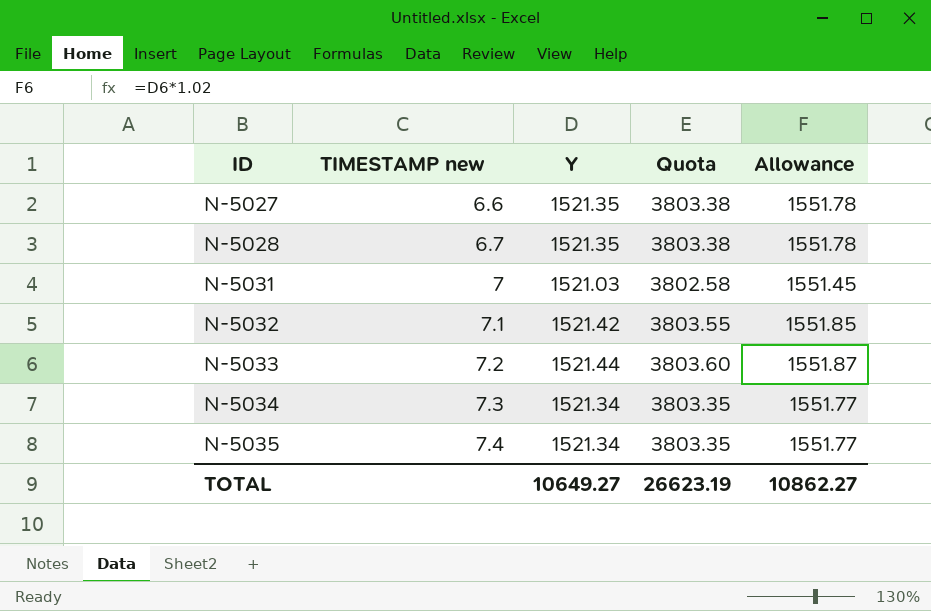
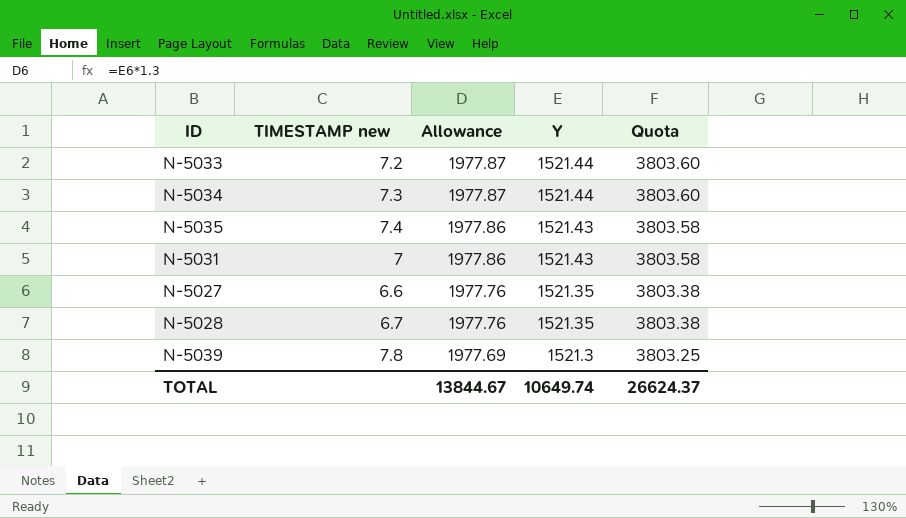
row order: ID ascending -> Allowance descending
column Allowance | formula: [Y] * 1.02 -> [Y] * 1.3
column Allowance | position: 5 -> 3
row N-5032: 7.1 | 1521.42 | 3803.55 | 1551.85 -> none
N-5034 | Y: 1521.34 -> 1521.44
N-5034 | Quota: 3803.35 -> 3803.60
N-5035 | Y: 1521.34 -> 1521.43
N-5035 | Quota: 3803.35 -> 3803.58
N-5031 | Y: 1521.03 -> 1521.43
N-5031 | Quota: 3802.58 -> 3803.58
row N-5039: none -> 7.8 | 1977.69 | 1521.3 | 3803.25
TOTAL | Allowance: 10862.27 -> 13844.67
TOTAL | Y: 10649.27 -> 10649.74
TOTAL | Quota: 26623.19 -> 26624.37

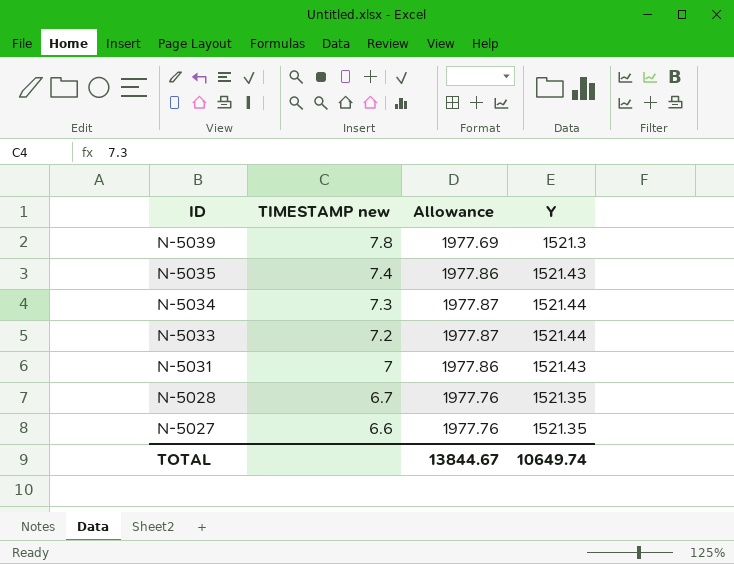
row order: Allowance descending -> ID descending
column Quota | formula: [Y] * 2.5 -> none

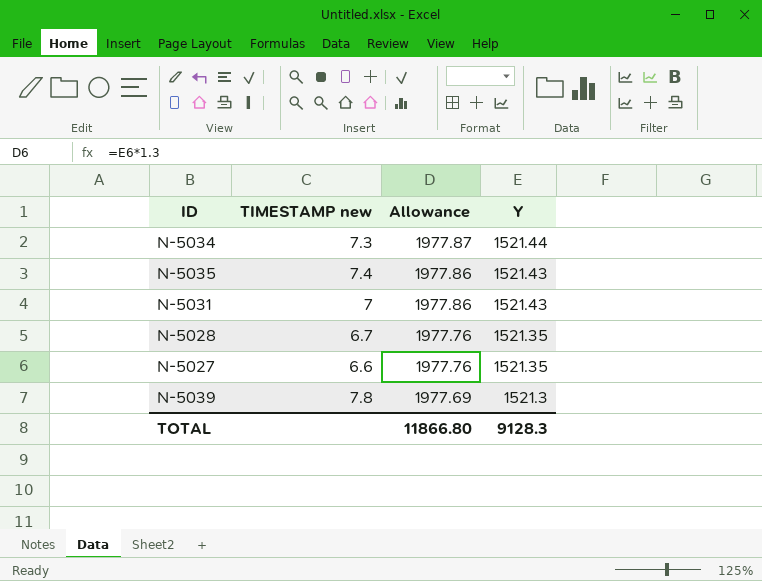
row order: ID descending -> Allowance descending
row N-5033: 7.2 | 1977.87 | 1521.44 -> none
TOTAL | Allowance: 13844.67 -> 11866.80
TOTAL | Y: 10649.74 -> 9128.3

